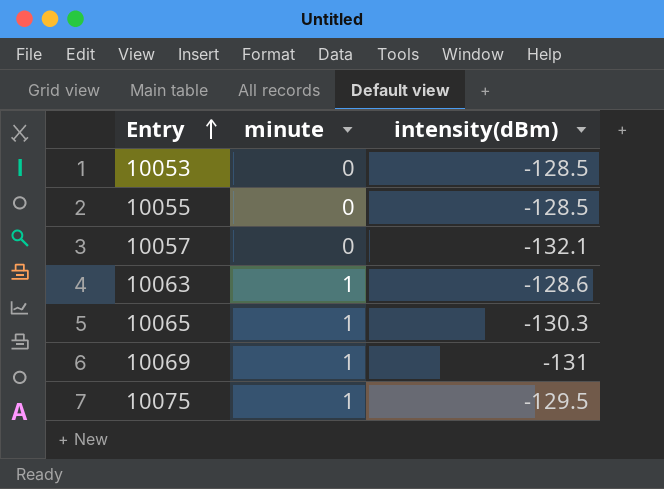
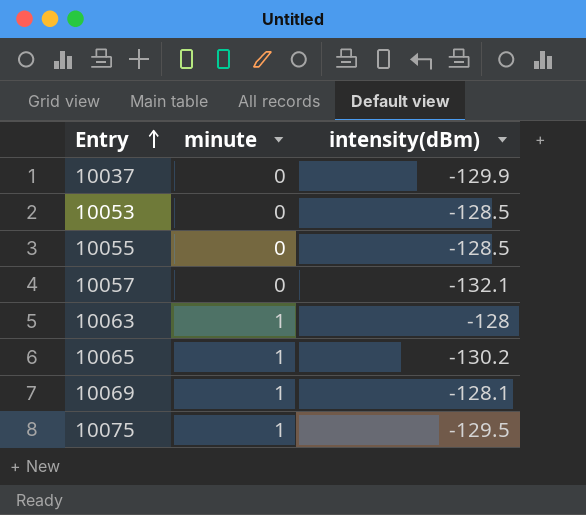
row 10037: none -> 0 | -129.9
10063 | intensity(dBm): -128.6 -> -128
10065 | intensity(dBm): -130.3 -> -130.2
10069 | intensity(dBm): -131 -> -128.1

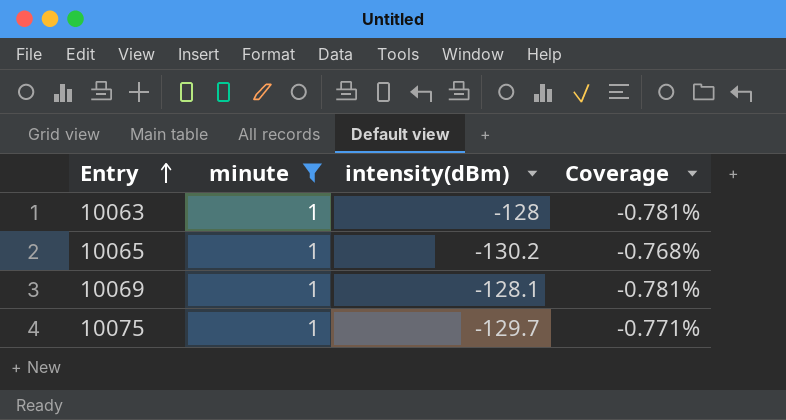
filter: none -> minute = 1
column Coverage | formula: none -> [minute] / [intensity(dBm)]
10075 | intensity(dBm): -129.5 -> -129.7

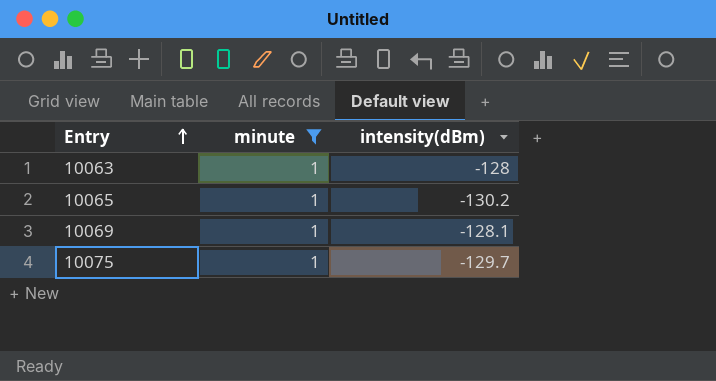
column Coverage | formula: [minute] / [intensity(dBm)] -> none

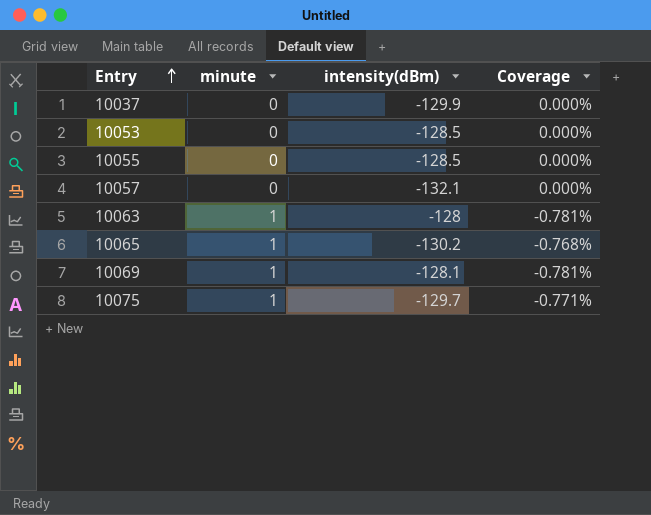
filter: minute = 1 -> none
column Coverage | formula: none -> [minute] / [intensity(dBm)]

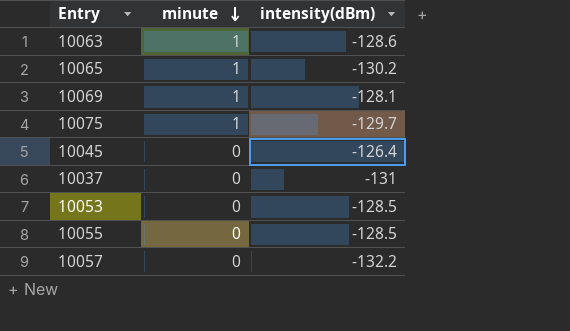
row order: Entry ascending -> minute descending
column Coverage | formula: [minute] / [intensity(dBm)] -> none
10063 | intensity(dBm): -128 -> -128.6
row 10045: none -> 0 | -126.4
10037 | intensity(dBm): -129.9 -> -131
10057 | intensity(dBm): -132.1 -> -132.2

